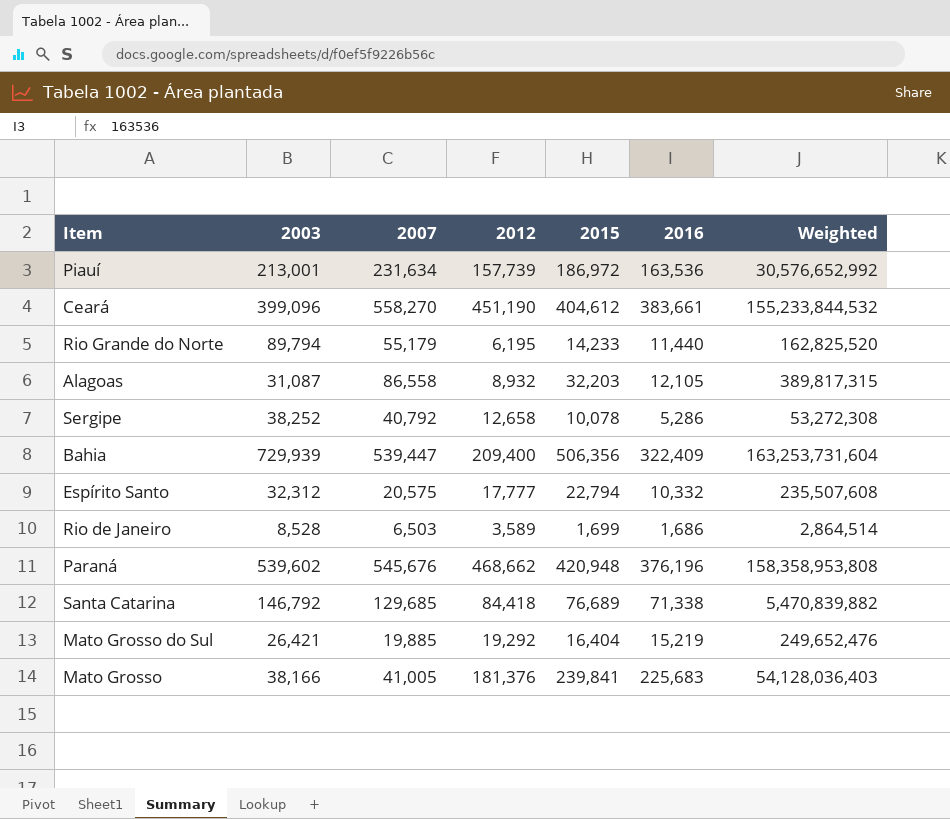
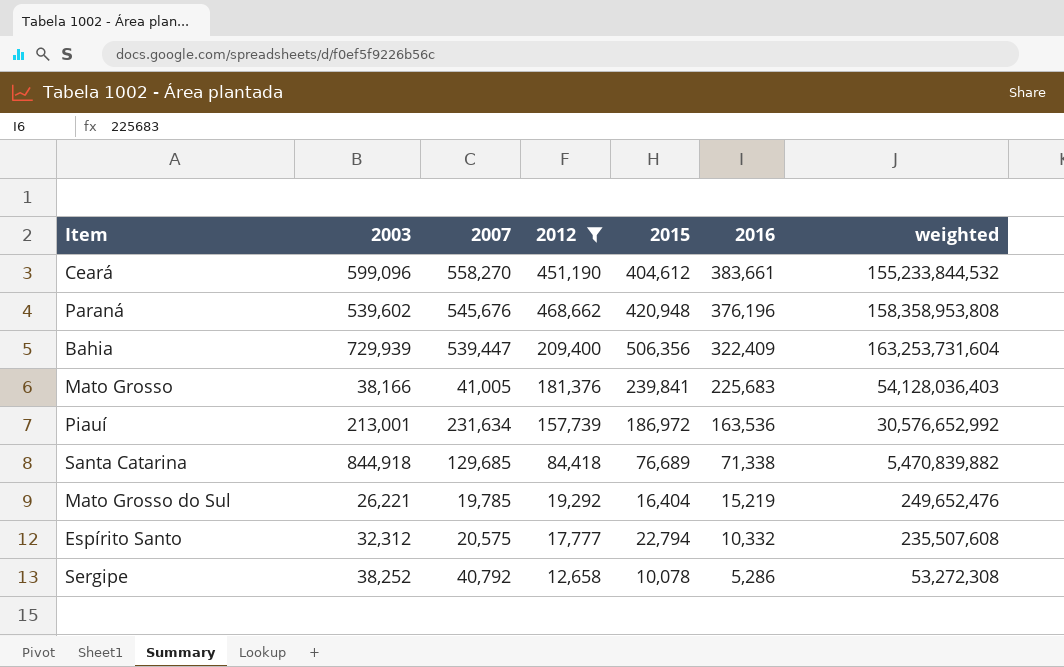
filter: none -> 2012 >= 12,658
row order: none -> 2016 descending
column name: Weighted -> weighted
Ceará | 2003: 399,096 -> 599,096
Santa Catarina | 2003: 146,792 -> 844,918
Mato Grosso do Sul | 2003: 26,421 -> 26,221
Mato Grosso do Sul | 2007: 19,885 -> 19,785

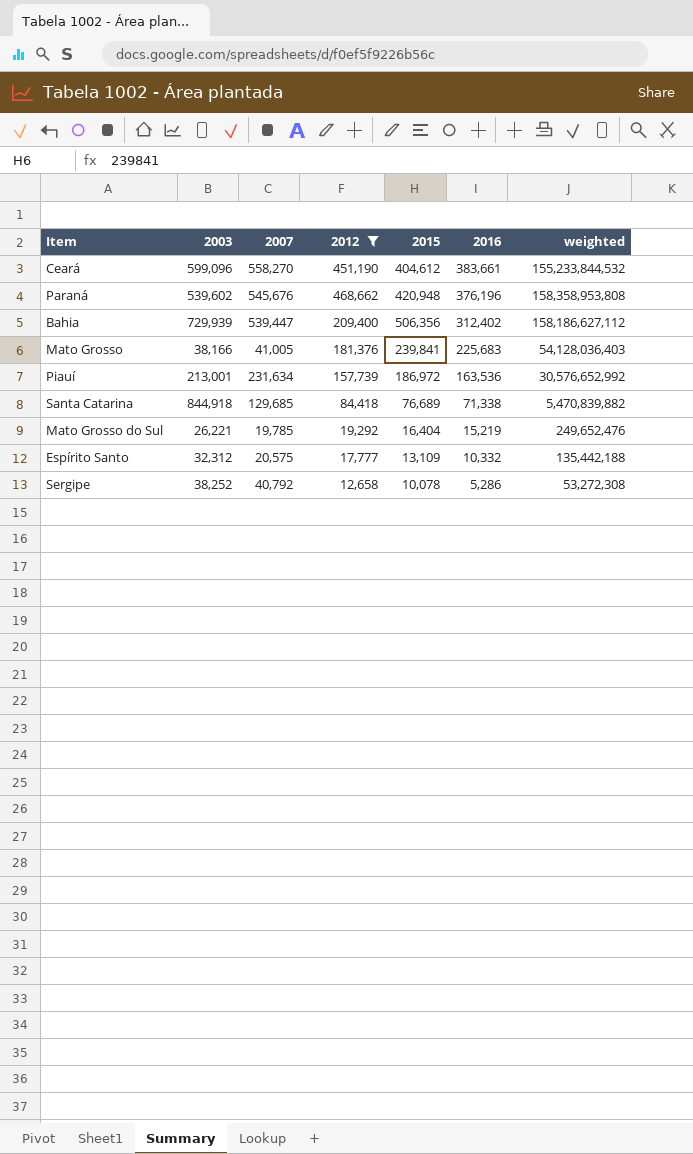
Bahia | 2016: 322,409 -> 312,402
Bahia | weighted: 163,253,731,604 -> 158,186,627,112
Espírito Santo | 2015: 22,794 -> 13,109
Espírito Santo | weighted: 235,507,608 -> 135,442,188

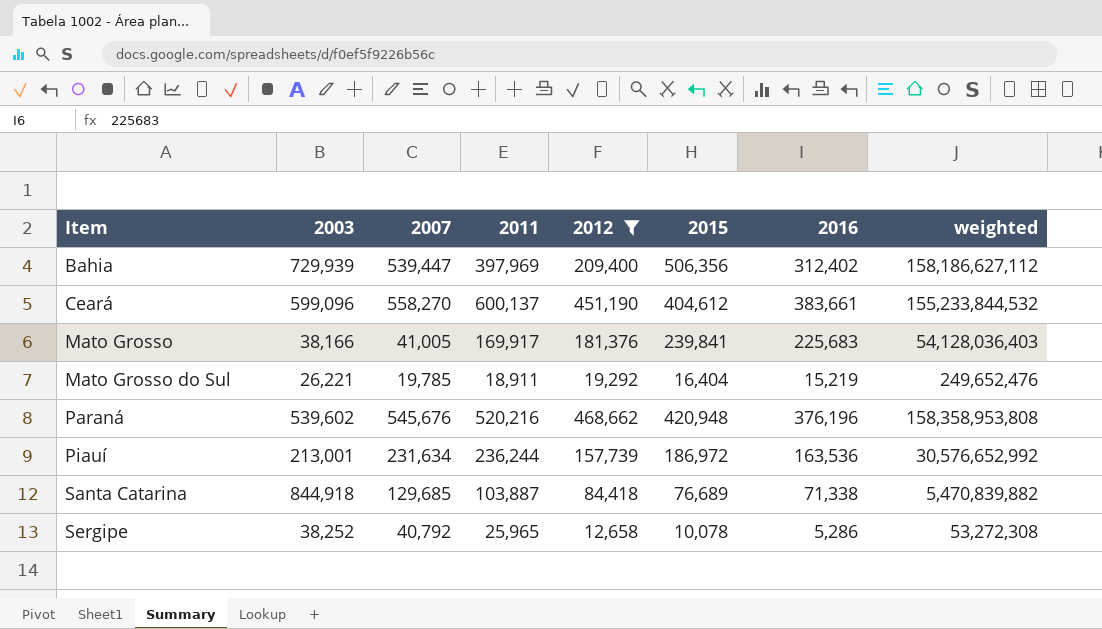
row order: 2016 descending -> Item ascending
column 2011 | position: none -> 4
row Espírito Santo: 32,312 | 20,575 | 17,777 | 13,109 | 10,332 | 135,442,188 -> none

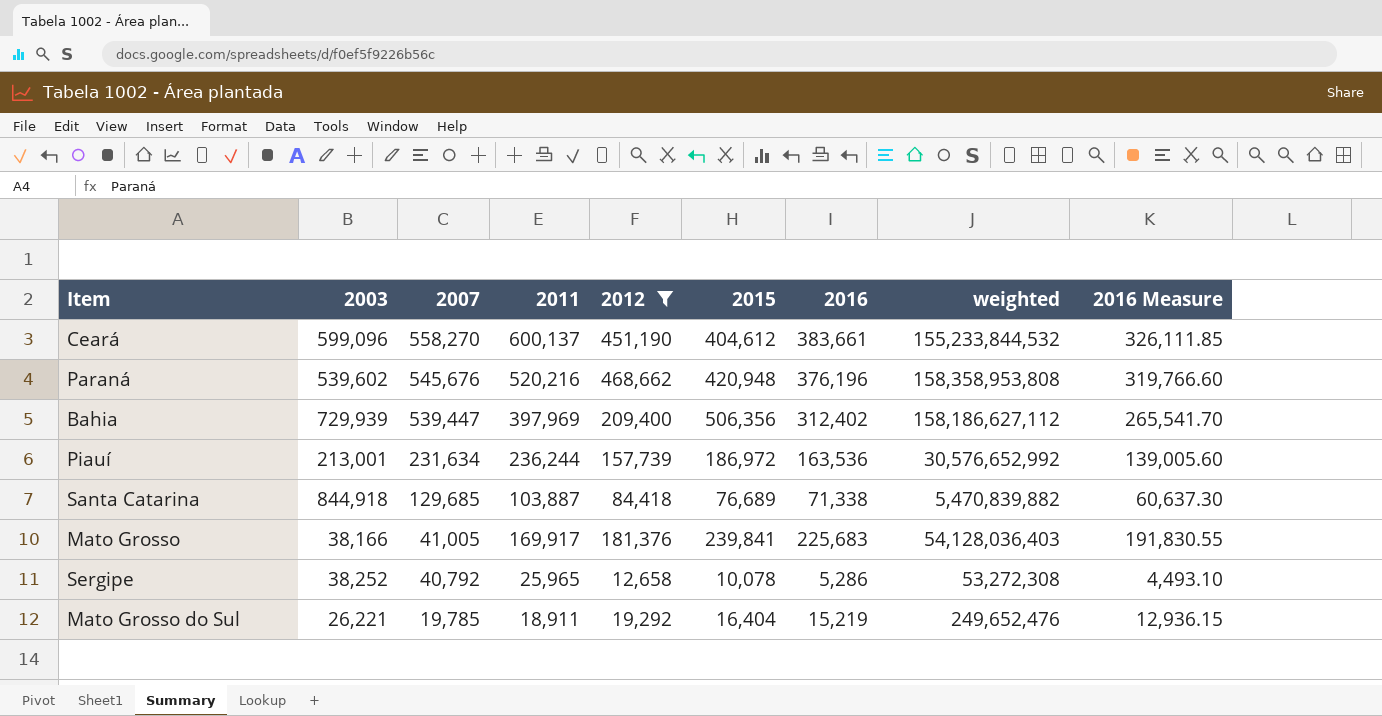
row order: Item ascending -> 2007 descending
column 2016 Measure | formula: none -> [2016] * 0.85

